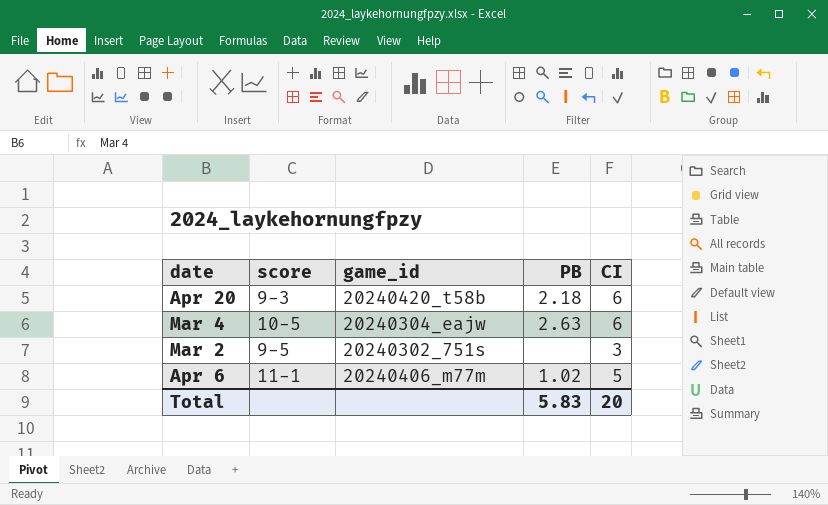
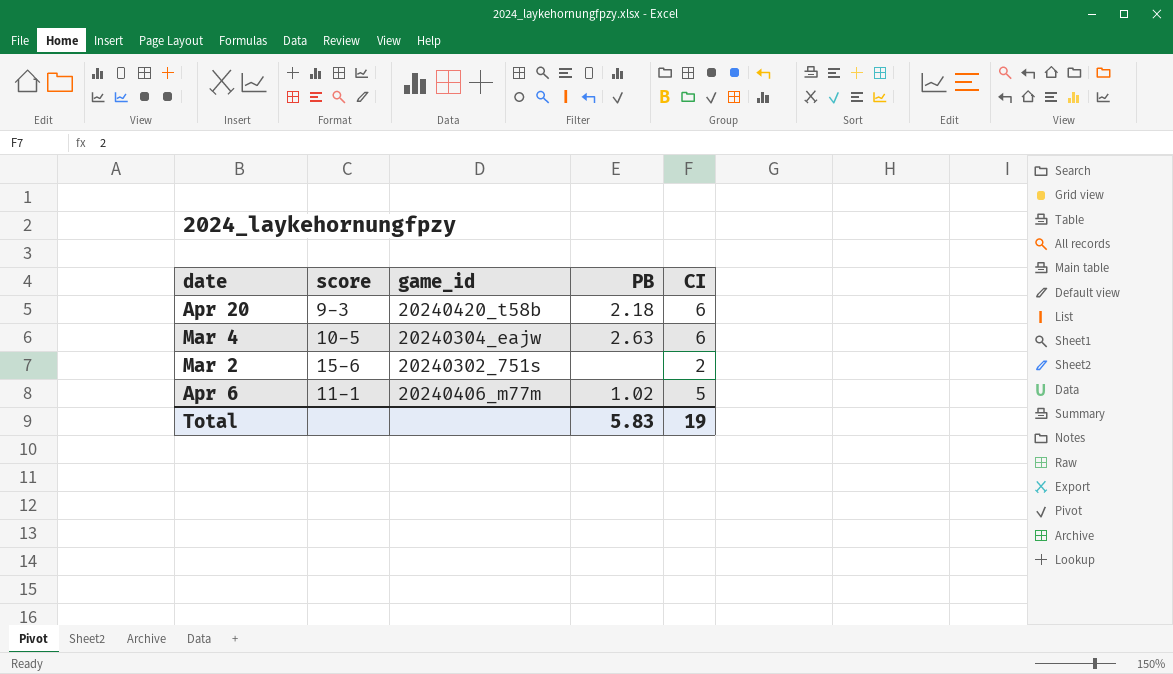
Mar 2 | score: 9-5 -> 15-6
Mar 2 | CI: 3 -> 2
Total | CI: 20 -> 19

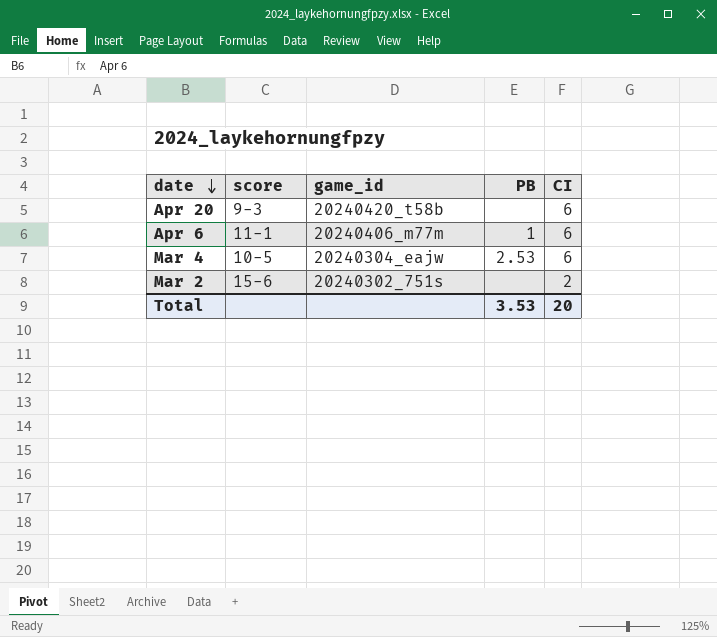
row order: none -> date descending
Apr 20 | PB: 2.18 -> none
Apr 6 | PB: 1.02 -> 1
Apr 6 | CI: 5 -> 6
Mar 4 | PB: 2.63 -> 2.53
Total | PB: 5.83 -> 3.53
Total | CI: 19 -> 20

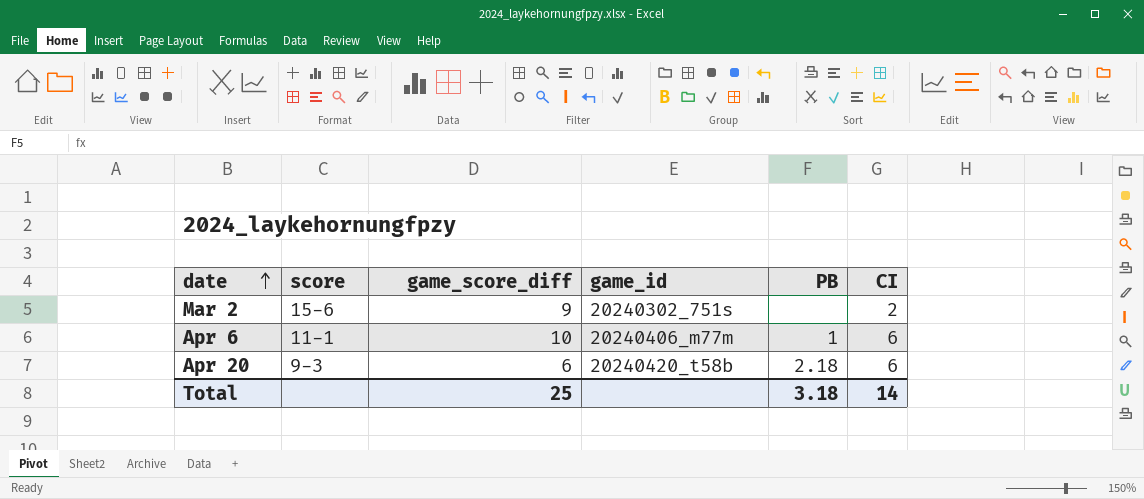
row order: date descending -> date ascending
column game_score_diff | position: none -> 3
row Mar 4: 10-5 | 20240304_eajw | 2.53 | 6 -> none
Apr 20 | PB: none -> 2.18
Total | PB: 3.53 -> 3.18
Total | CI: 20 -> 14

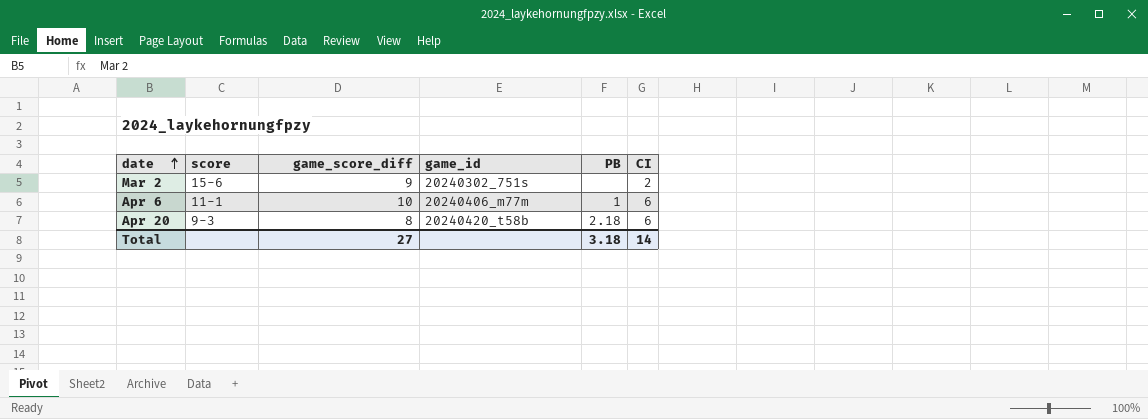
Apr 20 | game_score_diff: 6 -> 8
Total | game_score_diff: 25 -> 27

